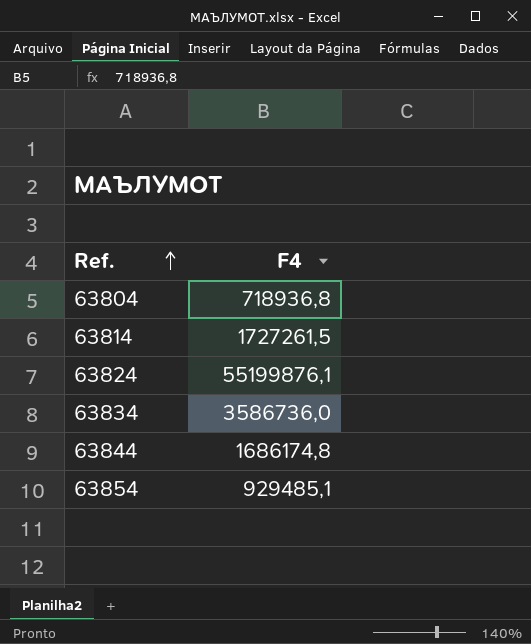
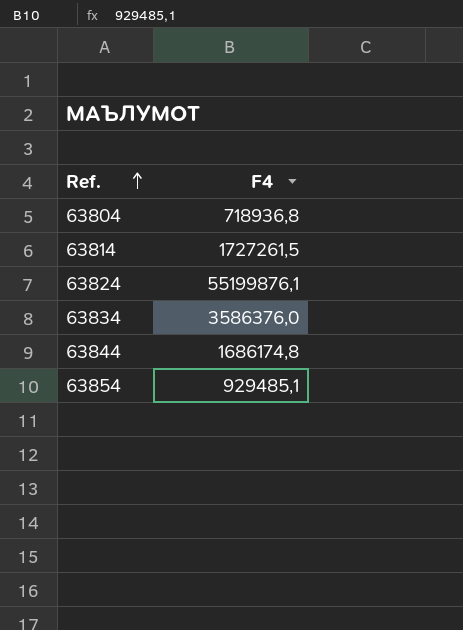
63834 | F4: 3586736,0 -> 3586376,0

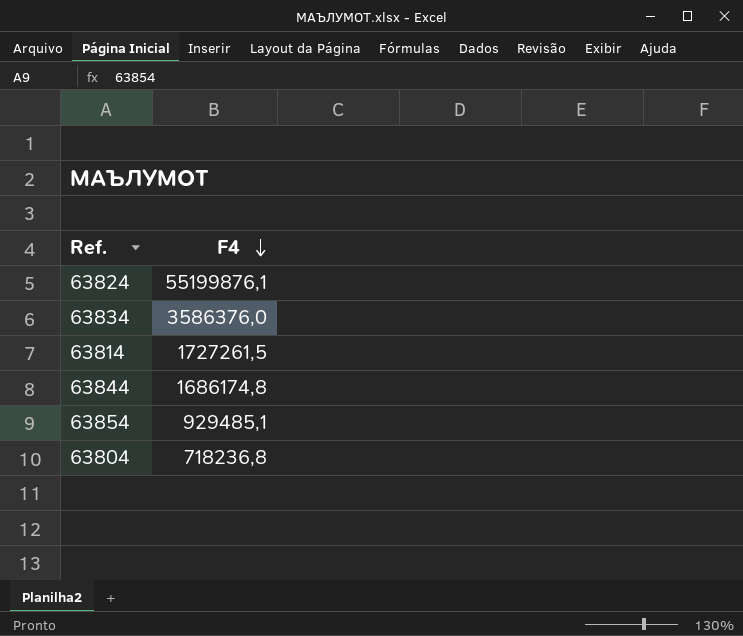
row order: Ref. ascending -> F4 descending
63804 | F4: 718936,8 -> 718236,8

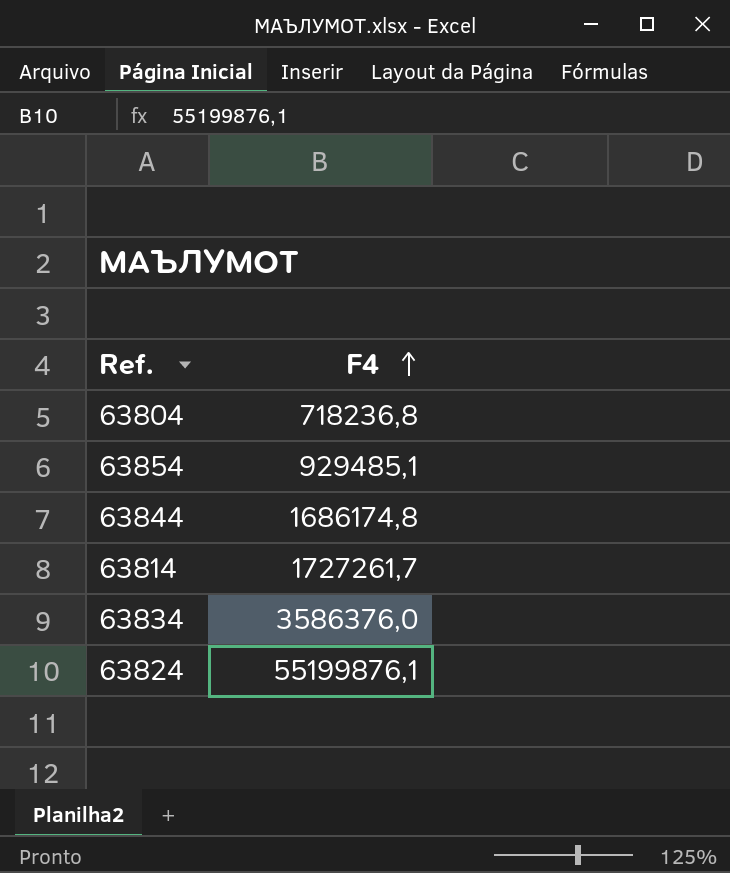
row order: F4 descending -> F4 ascending
63814 | F4: 1727261,5 -> 1727261,7

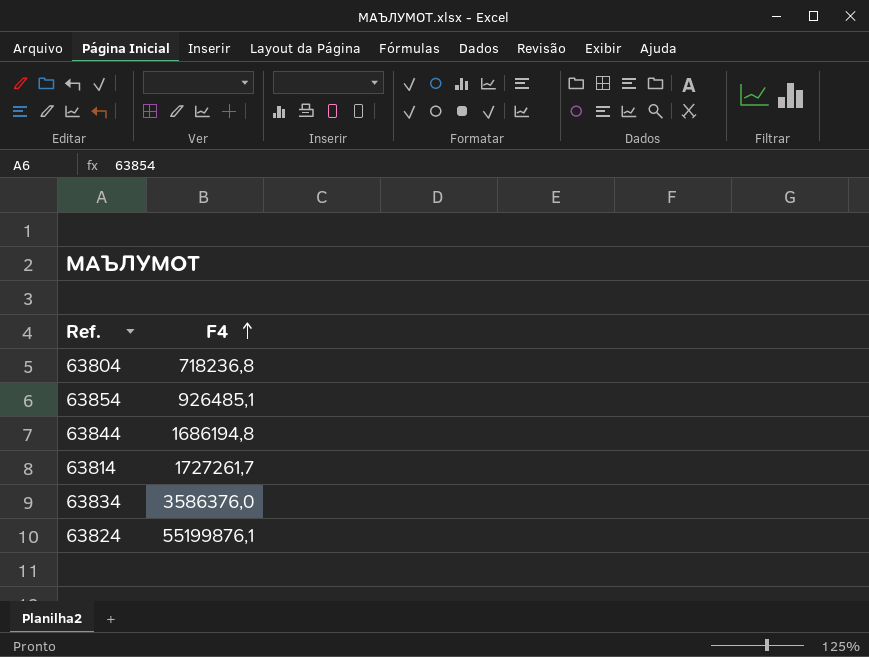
63854 | F4: 929485,1 -> 926485,1
63844 | F4: 1686174,8 -> 1686194,8

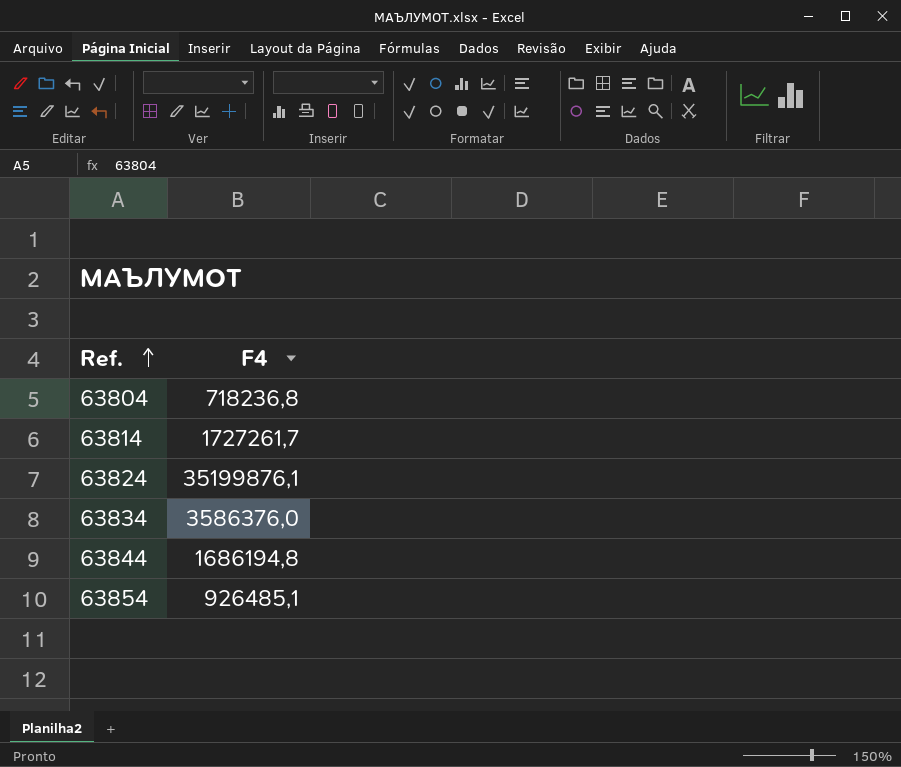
row order: F4 ascending -> Ref. ascending
63824 | F4: 55199876,1 -> 35199876,1

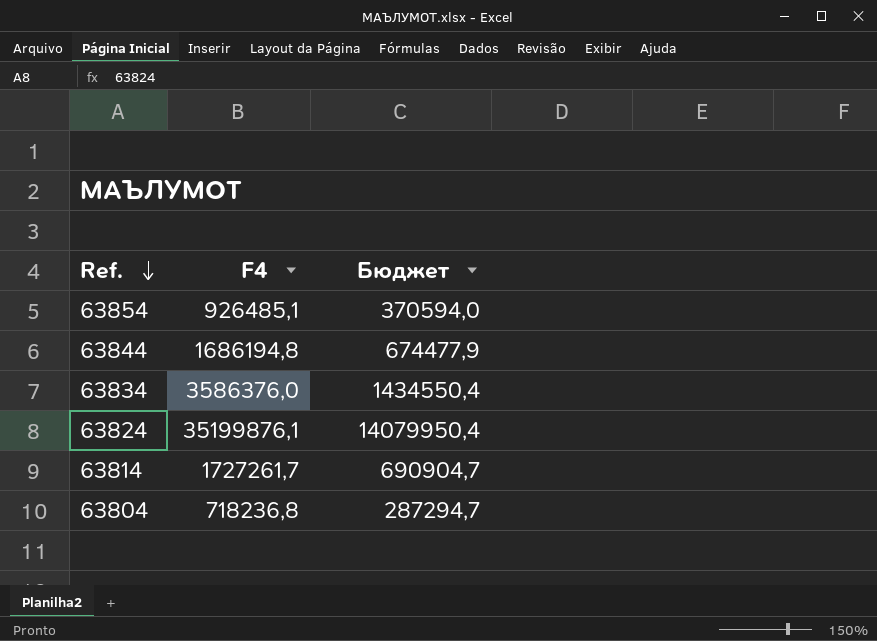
row order: Ref. ascending -> Ref. descending
column Бюджет | formula: none -> [F4] * 0,4

